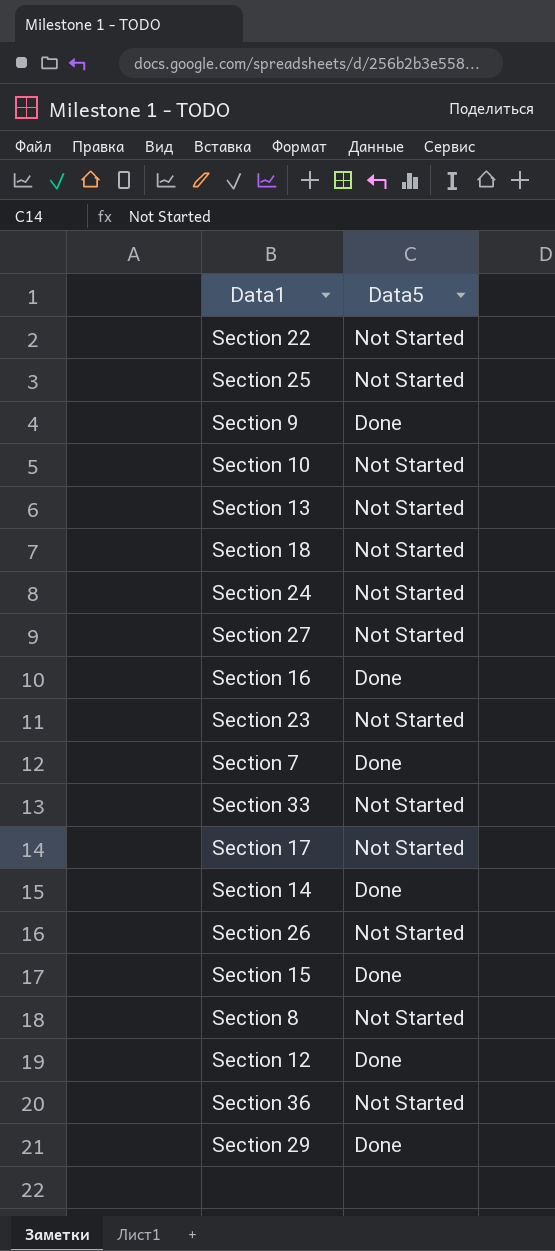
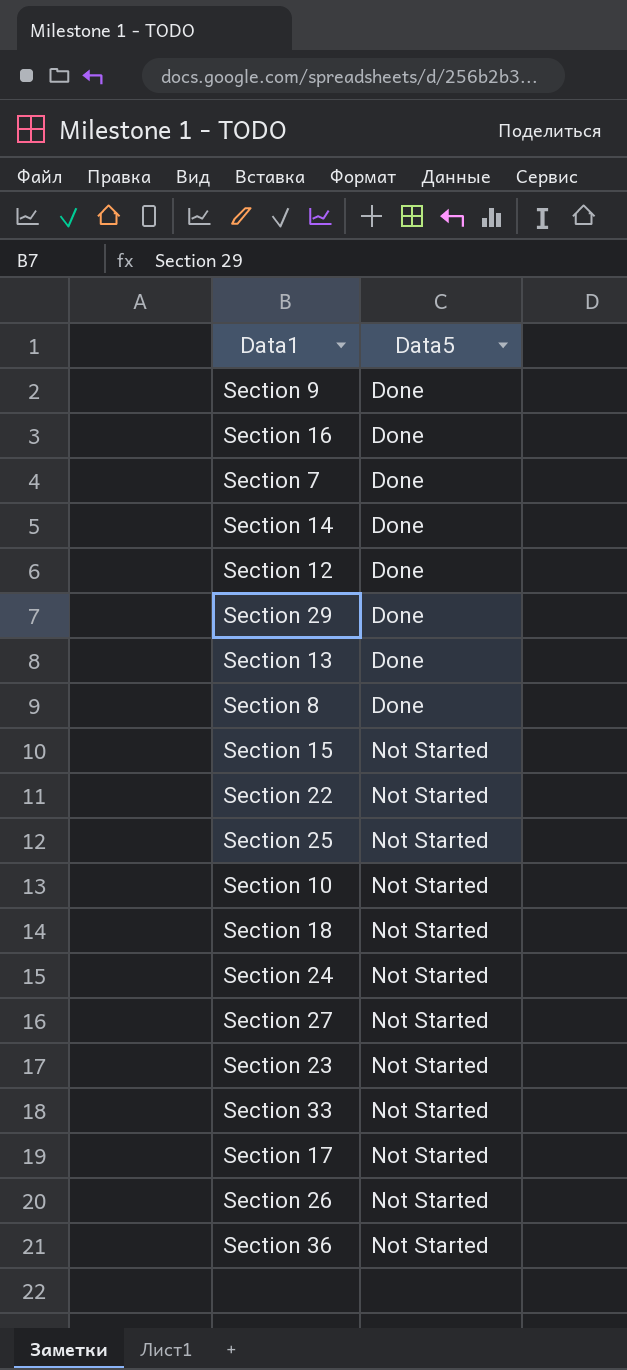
row order: none -> Data5 ascending
Section 13 | Data5: Not Started -> Done
Section 8 | Data5: Not Started -> Done
Section 15 | Data5: Done -> Not Started

